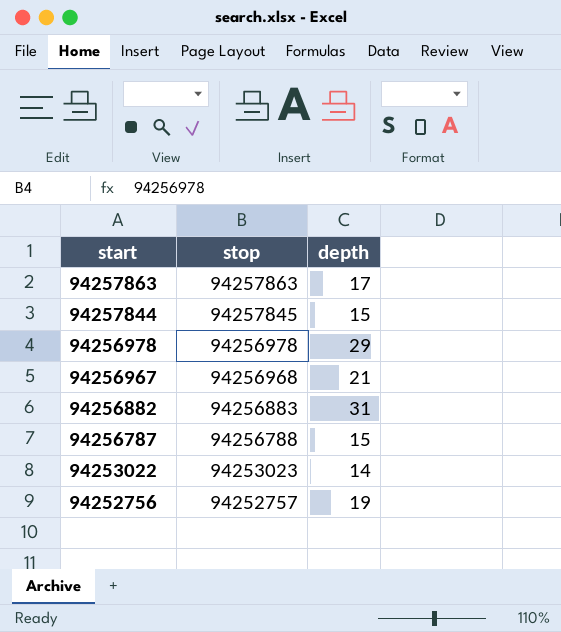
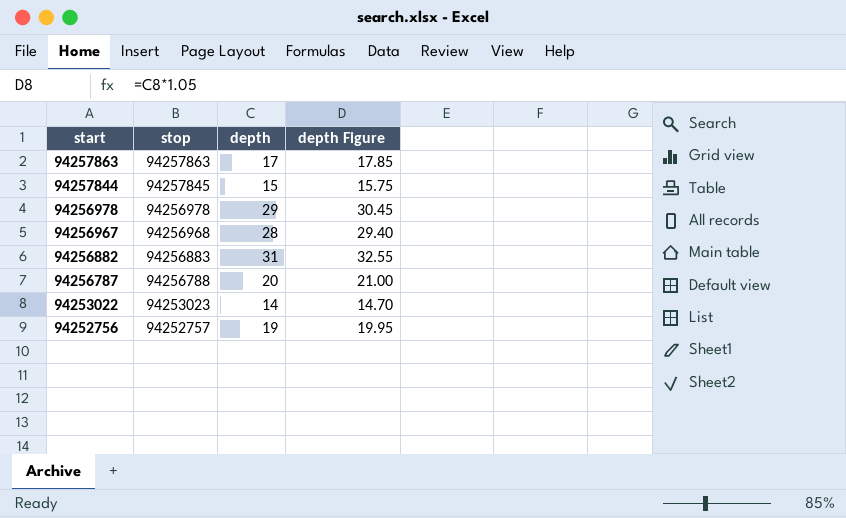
column depth Figure | formula: none -> [depth] * 1.05
94256967 | depth: 21 -> 28
94256787 | depth: 15 -> 20

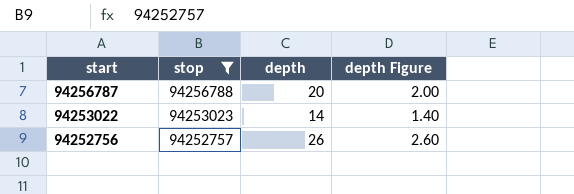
filter: none -> stop <= 94256788
column depth Figure | formula: [depth] * 1.05 -> [depth] * 0.1
94252756 | depth: 19 -> 26

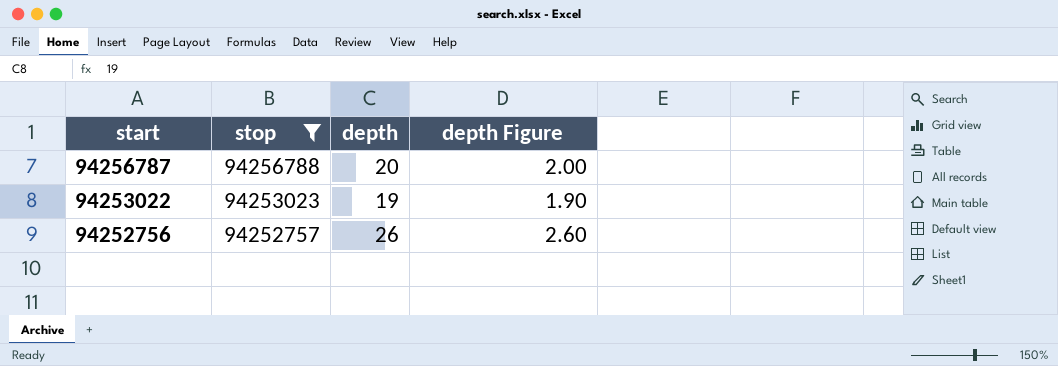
94253022 | depth: 14 -> 19
94253022 | depth Figure: 1.40 -> 1.90

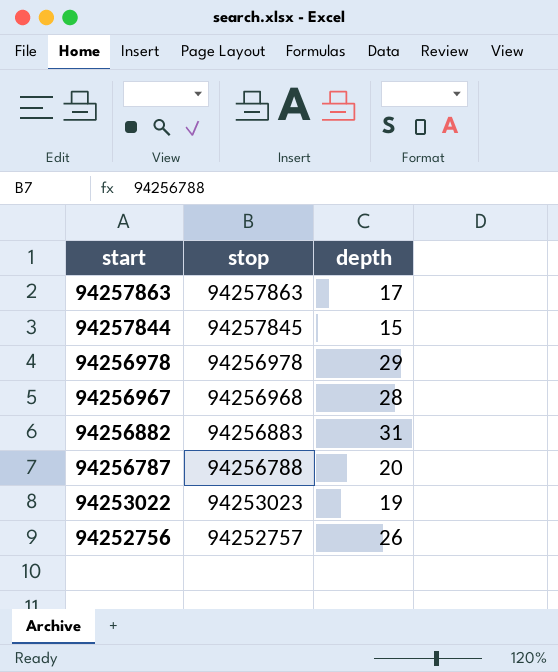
filter: stop <= 94256788 -> none
column depth Figure | formula: [depth] * 0.1 -> none

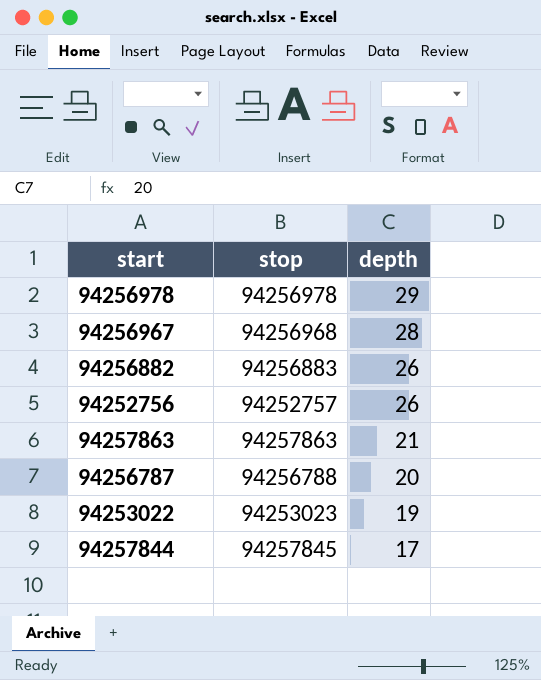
row order: start descending -> depth descending
94256882 | depth: 31 -> 26
94257863 | depth: 17 -> 21
94257844 | depth: 15 -> 17

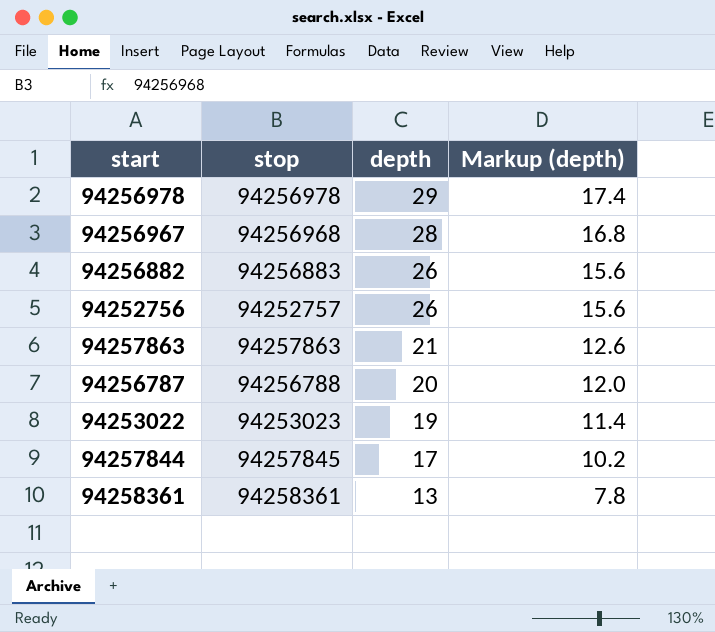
column Markup (depth) | formula: none -> [depth] * 0.6
row 94258361: none -> 94258361 | 13 | 7.8

